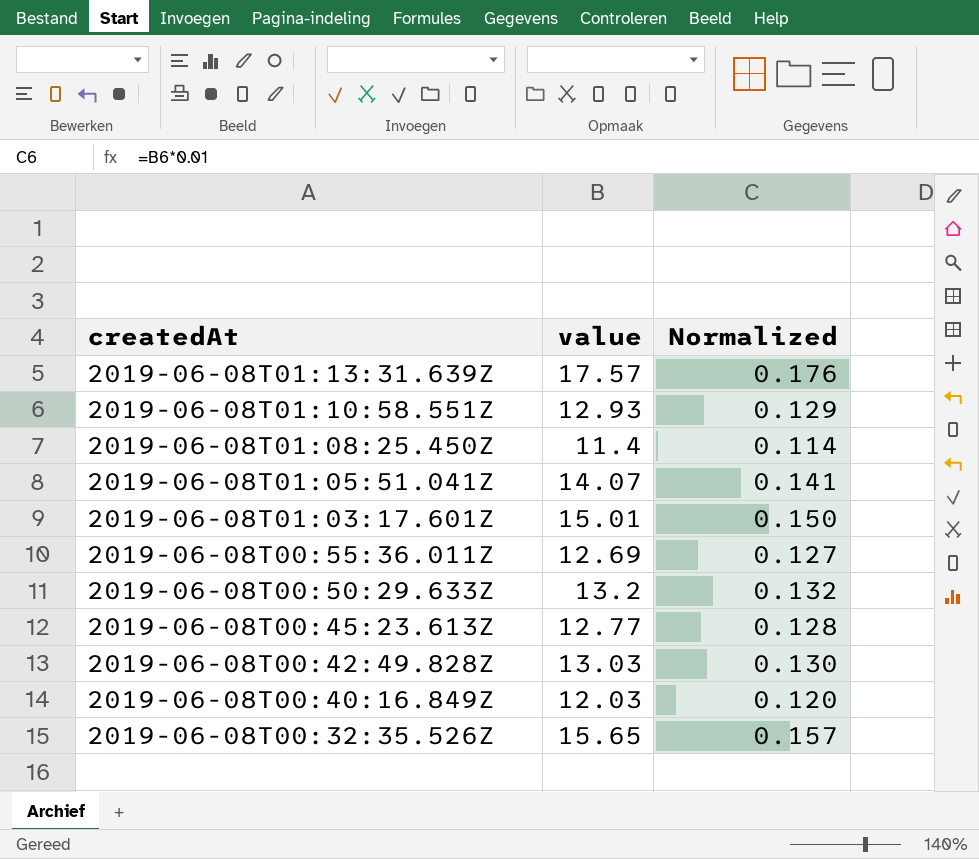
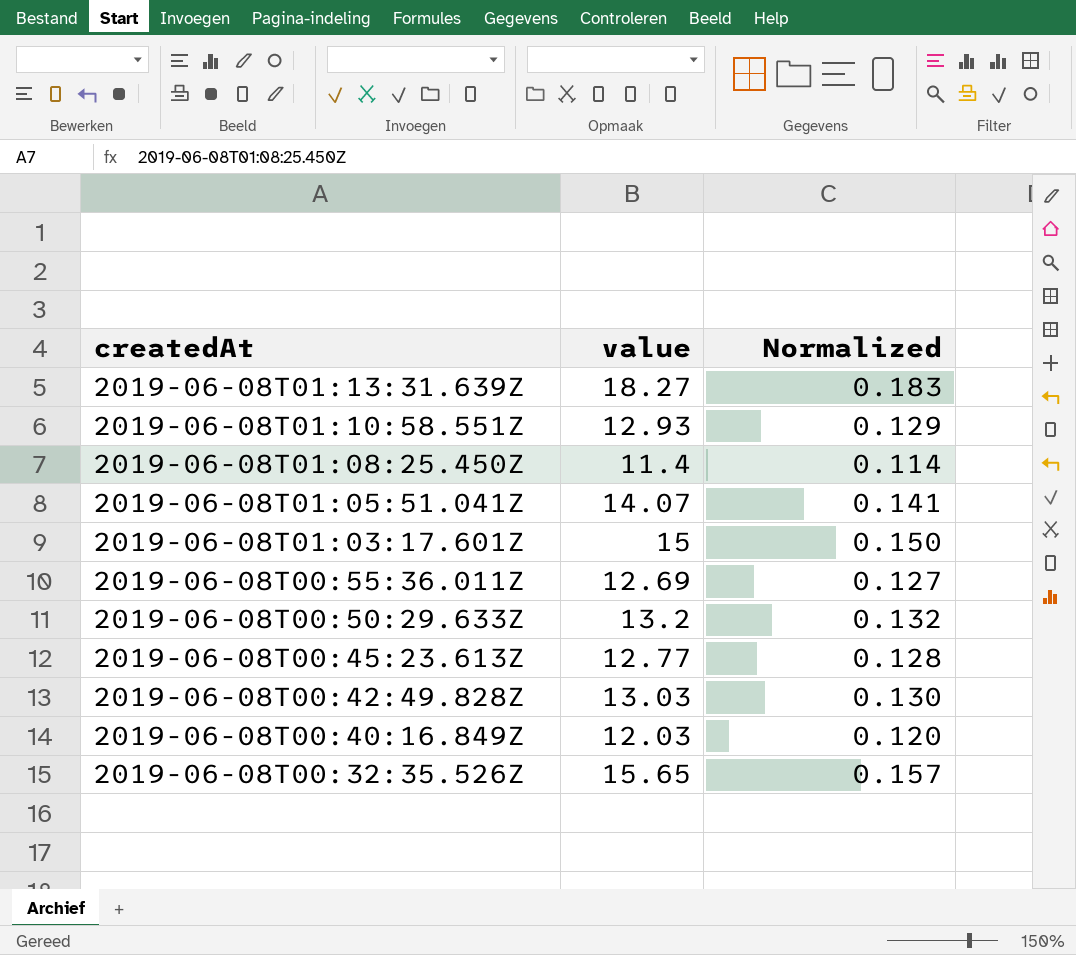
2019-06-08T01:13:31.639Z | value: 17.57 -> 18.27
2019-06-08T01:13:31.639Z | Normalized: 0.176 -> 0.183
2019-06-08T01:03:17.601Z | value: 15.01 -> 15

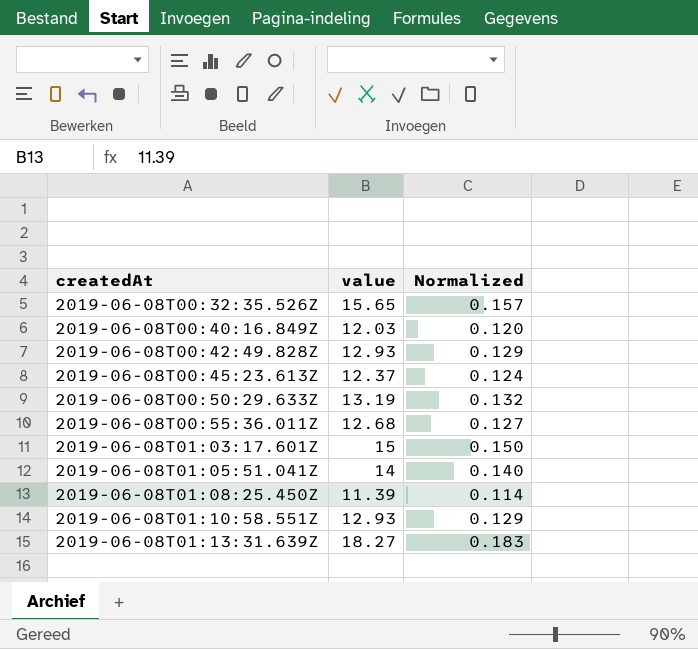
row order: createdAt descending -> createdAt ascending
2019-06-08T00:42:49.828Z | value: 13.03 -> 12.93
2019-06-08T00:42:49.828Z | Normalized: 0.130 -> 0.129
2019-06-08T00:45:23.613Z | value: 12.77 -> 12.37
2019-06-08T00:45:23.613Z | Normalized: 0.128 -> 0.124
2019-06-08T00:50:29.633Z | value: 13.2 -> 13.19
2019-06-08T00:55:36.011Z | value: 12.69 -> 12.68
2019-06-08T01:05:51.041Z | value: 14.07 -> 14
2019-06-08T01:05:51.041Z | Normalized: 0.141 -> 0.140
2019-06-08T01:08:25.450Z | value: 11.4 -> 11.39

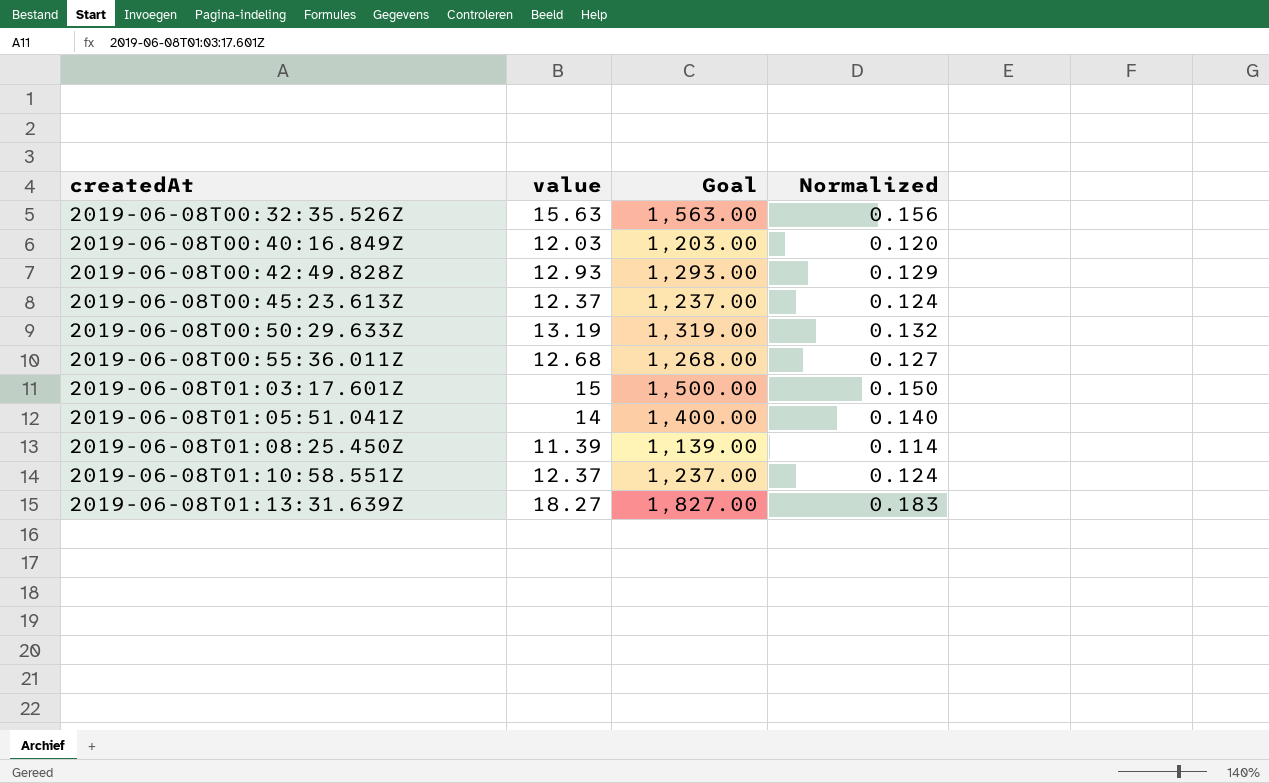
column Goal | formula: none -> [value] * 100
2019-06-08T00:32:35.526Z | value: 15.65 -> 15.63
2019-06-08T00:32:35.526Z | Normalized: 0.157 -> 0.156
2019-06-08T01:10:58.551Z | value: 12.93 -> 12.37
2019-06-08T01:10:58.551Z | Normalized: 0.129 -> 0.124

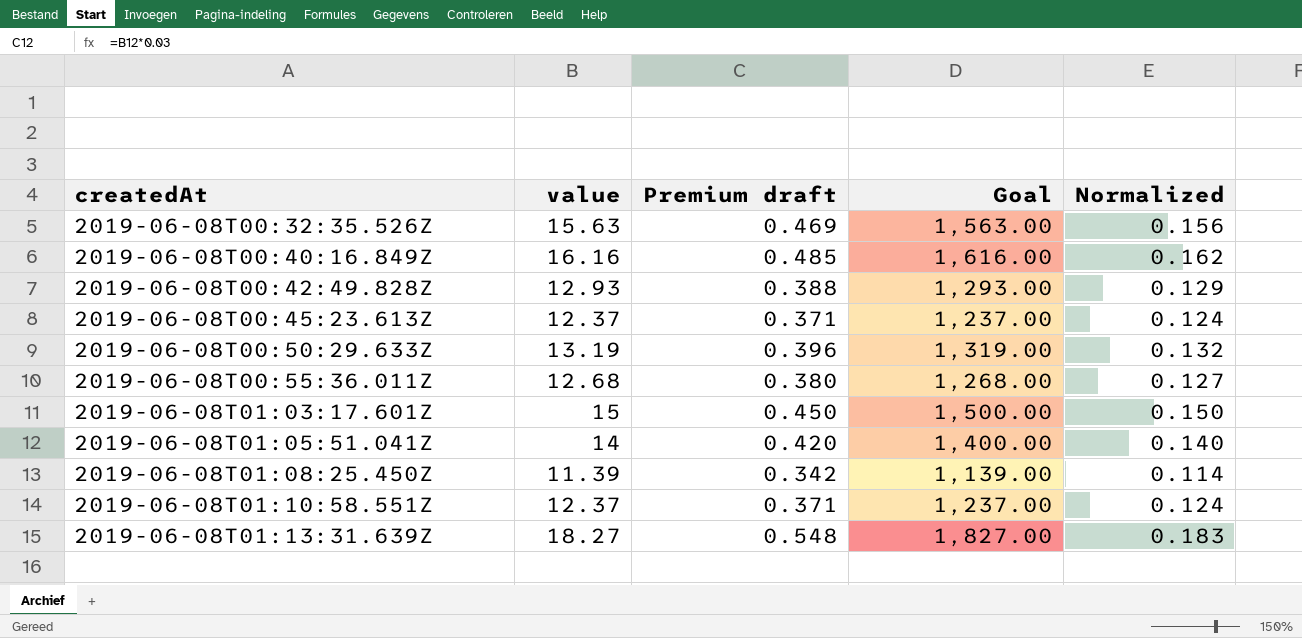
column Premium draft | formula: none -> [value] * 0.03
2019-06-08T00:40:16.849Z | value: 12.03 -> 16.16
2019-06-08T00:40:16.849Z | Goal: 1,203.00 -> 1,616.00
2019-06-08T00:40:16.849Z | Normalized: 0.120 -> 0.162

